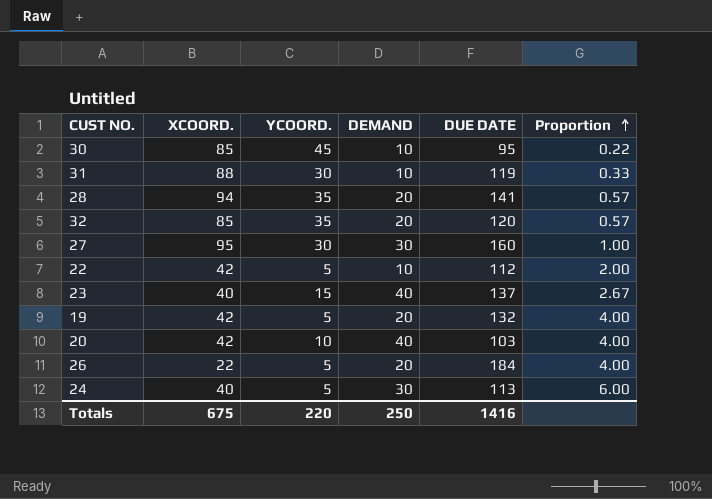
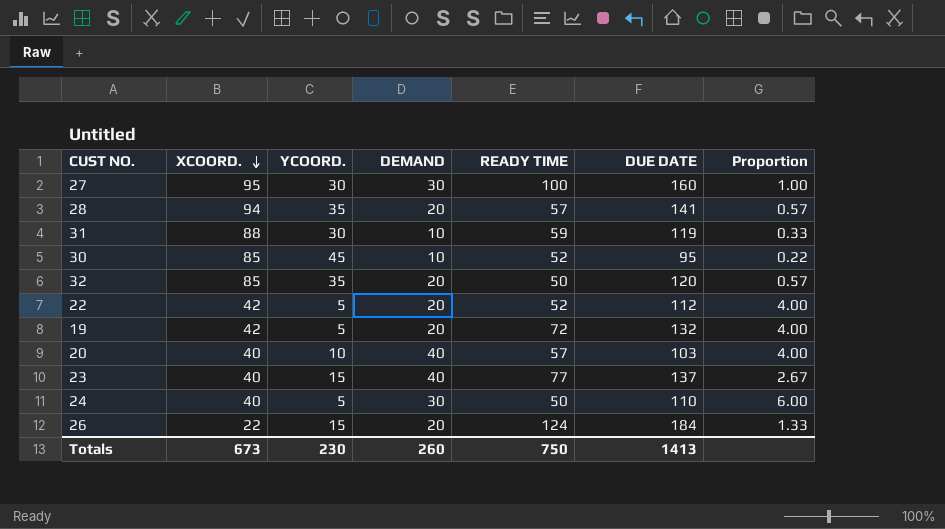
row order: Proportion ascending -> XCOORD. descending
column READY TIME | position: none -> 5
22 | DEMAND: 10 -> 20
22 | Proportion: 2.00 -> 4.00
20 | XCOORD.: 42 -> 40
24 | DUE DATE: 113 -> 110
26 | YCOORD.: 5 -> 15
26 | Proportion: 4.00 -> 1.33
Totals | XCOORD.: 675 -> 673
Totals | YCOORD.: 220 -> 230
Totals | DEMAND: 250 -> 260
Totals | DUE DATE: 1416 -> 1413

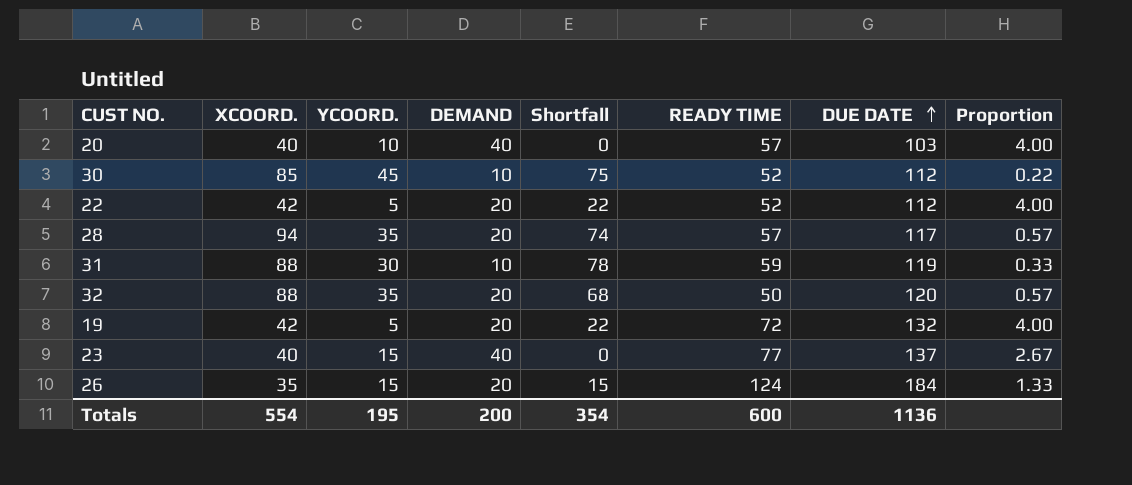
row order: XCOORD. descending -> DUE DATE ascending
column Shortfall | formula: none -> [XCOORD.] - [DEMAND]
row 27: 95 | 30 | 30 | 100 | 160 | 1.00 -> none
row 24: 40 | 5 | 30 | 50 | 110 | 6.00 -> none
30 | DUE DATE: 95 -> 112
28 | DUE DATE: 141 -> 117
32 | XCOORD.: 85 -> 88
26 | XCOORD.: 22 -> 35
Totals | XCOORD.: 673 -> 554
Totals | YCOORD.: 230 -> 195
Totals | DEMAND: 260 -> 200
Totals | READY TIME: 750 -> 600
Totals | DUE DATE: 1413 -> 1136

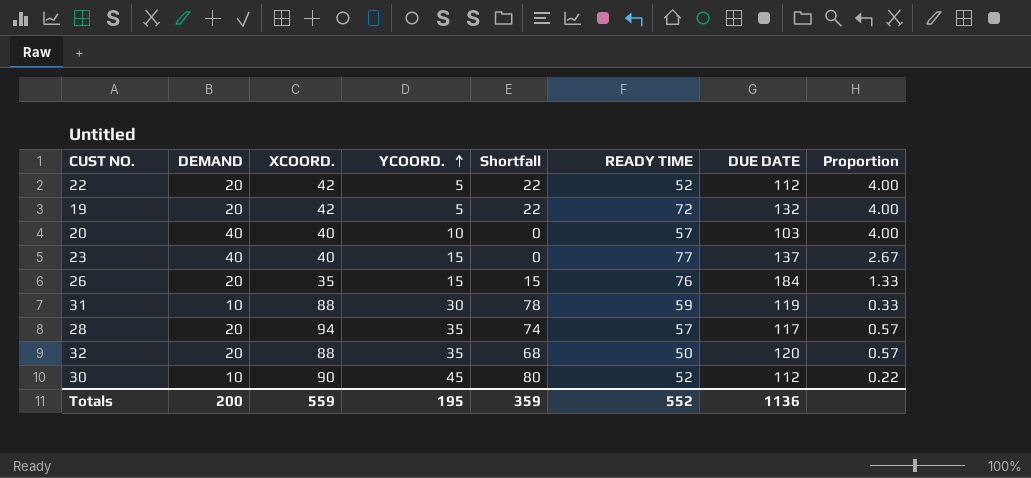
row order: DUE DATE ascending -> YCOORD. ascending
column DEMAND | position: 4 -> 2
26 | READY TIME: 124 -> 76
30 | XCOORD.: 85 -> 90
30 | Shortfall: 75 -> 80
Totals | XCOORD.: 554 -> 559
Totals | Shortfall: 354 -> 359
Totals | READY TIME: 600 -> 552

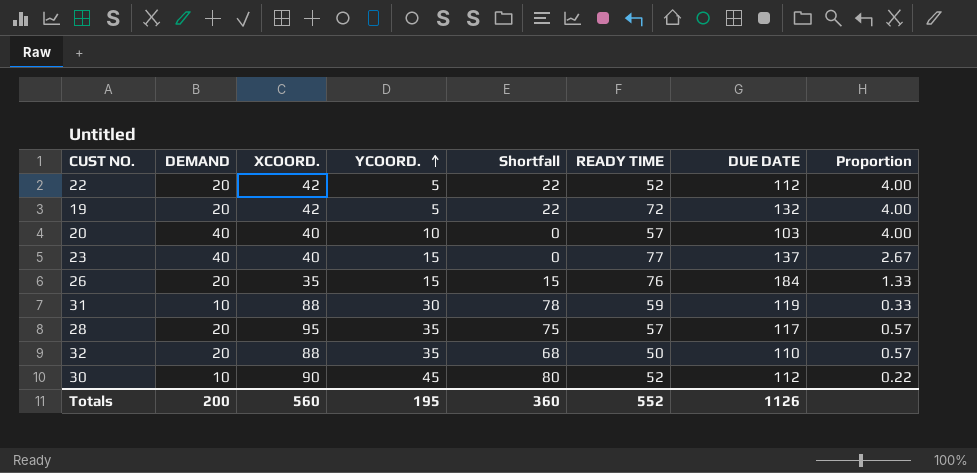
28 | XCOORD.: 94 -> 95
28 | Shortfall: 74 -> 75
32 | DUE DATE: 120 -> 110
Totals | XCOORD.: 559 -> 560
Totals | Shortfall: 359 -> 360
Totals | DUE DATE: 1136 -> 1126

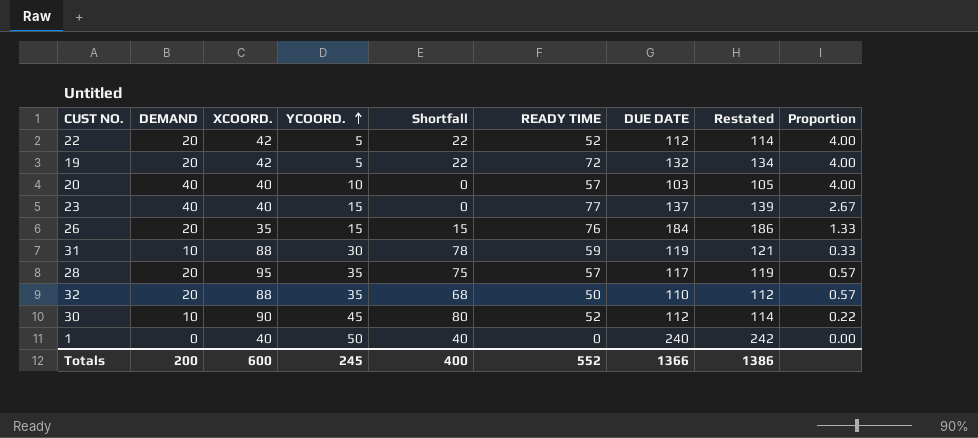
column Restated | formula: none -> [DUE DATE] + 2
row 1: none -> 0 | 40 | 50 | 40 | 0 | 240 | 242 | 0.00
Totals | XCOORD.: 560 -> 600
Totals | YCOORD.: 195 -> 245
Totals | Shortfall: 360 -> 400
Totals | DUE DATE: 1126 -> 1366

